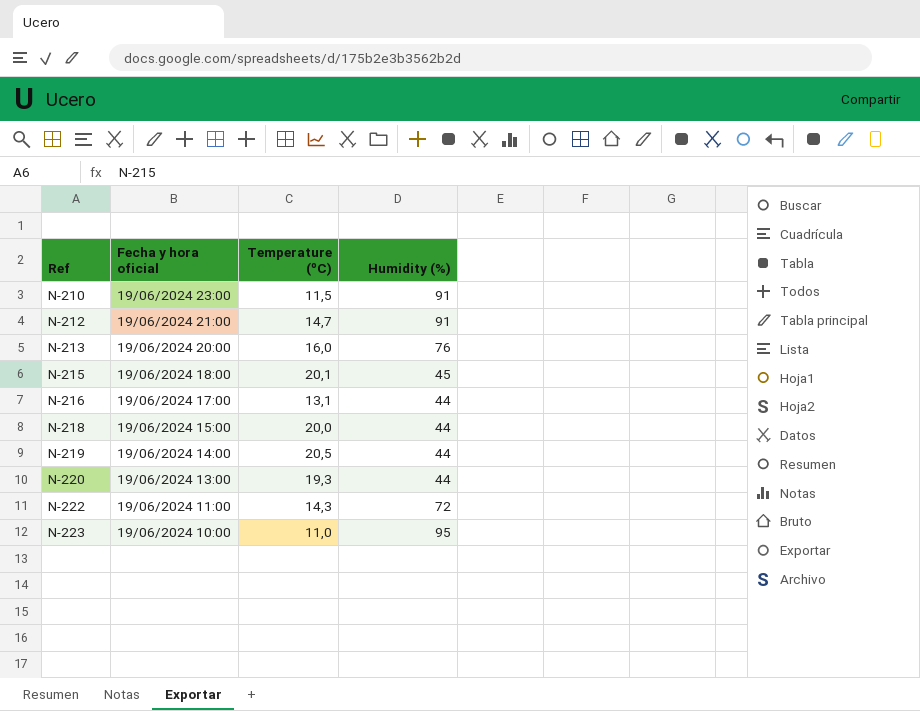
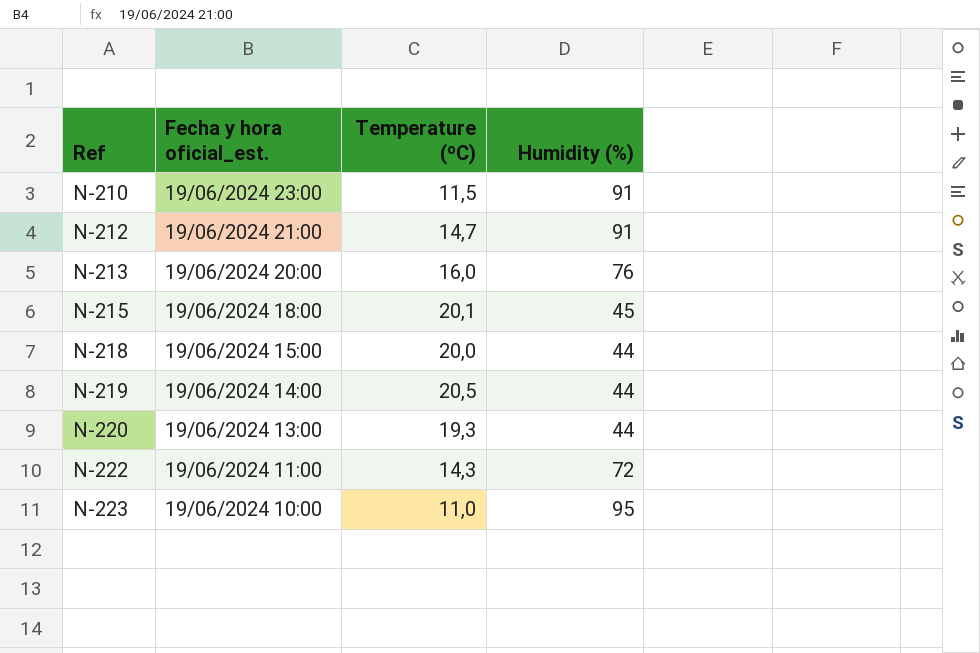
column name: Fecha y hora oficial -> Fecha y hora oficial_est.
row N-216: 19/06/2024 17:00 | 13,1 | 44 -> none

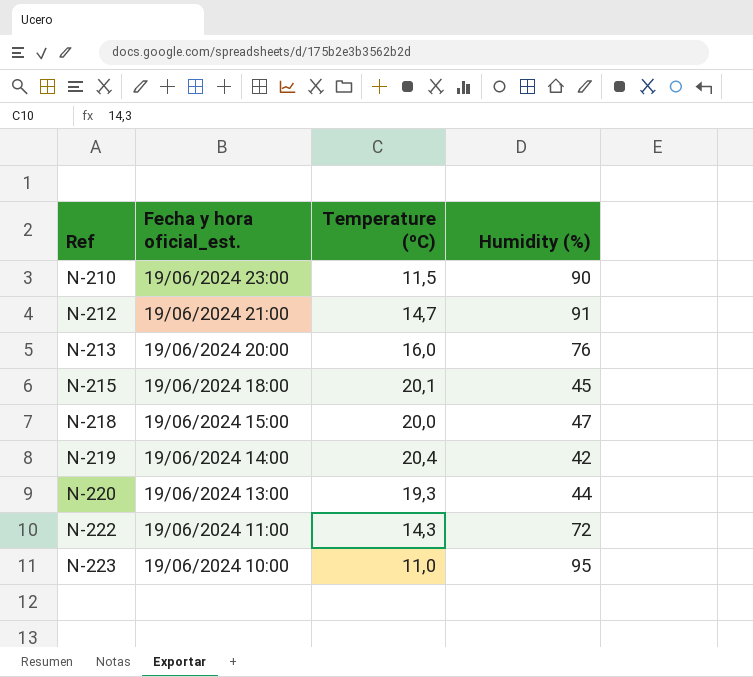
N-210 | Humidity (%): 91 -> 90
N-218 | Humidity (%): 44 -> 47
N-219 | Temperature (ºC): 20,5 -> 20,4
N-219 | Humidity (%): 44 -> 42

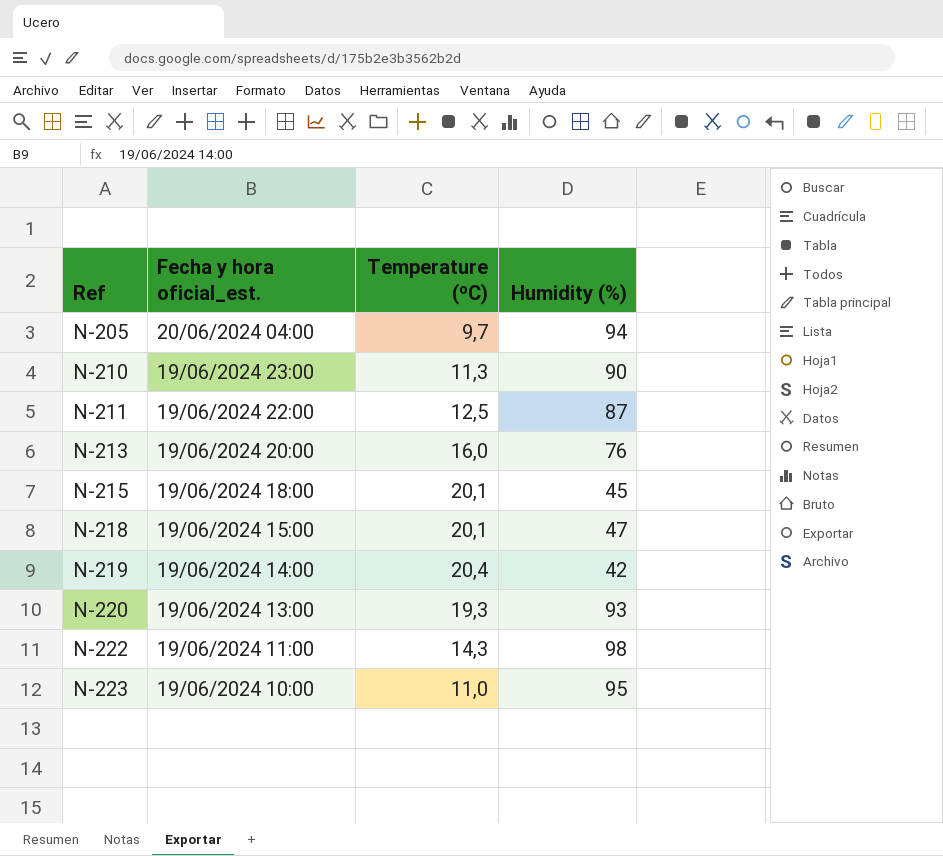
row N-212: 19/06/2024 21:00 | 14,7 | 91 -> none
row N-205: none -> 20/06/2024 04:00 | 9,7 | 94
N-210 | Temperature (ºC): 11,5 -> 11,3
row N-211: none -> 19/06/2024 22:00 | 12,5 | 87
N-218 | Temperature (ºC): 20,0 -> 20,1
N-220 | Humidity (%): 44 -> 93
N-222 | Humidity (%): 72 -> 98

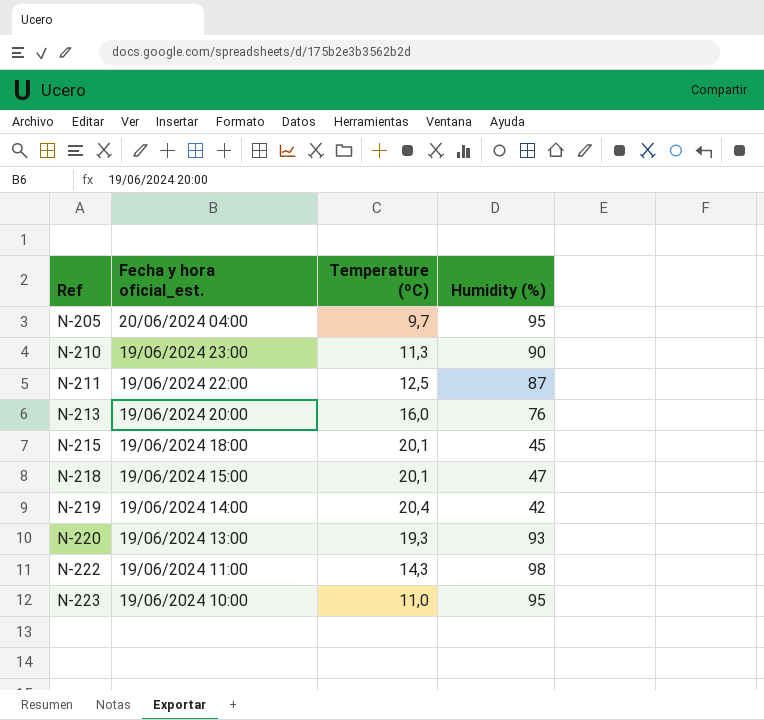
N-205 | Humidity (%): 94 -> 95

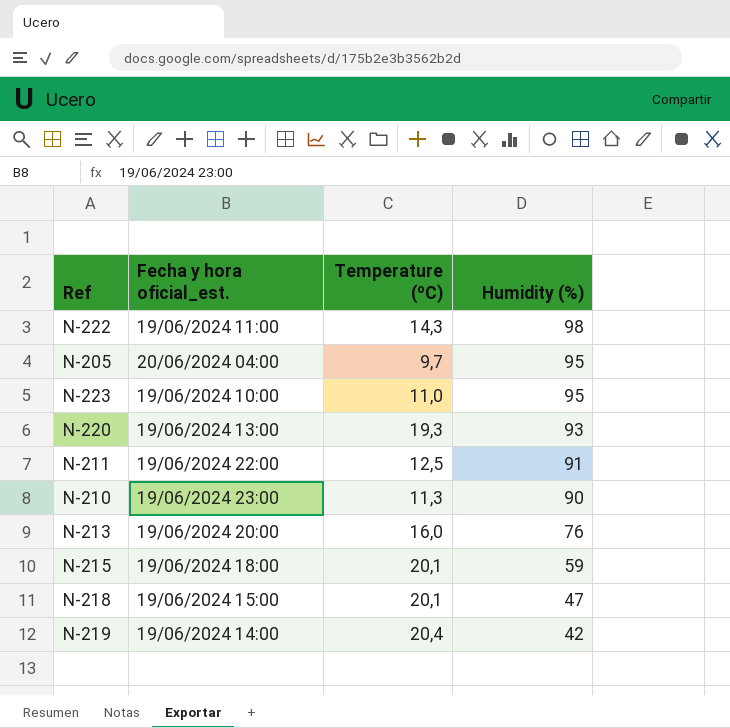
row order: Ref ascending -> Humidity (%) descending
N-211 | Humidity (%): 87 -> 91
N-215 | Humidity (%): 45 -> 59

